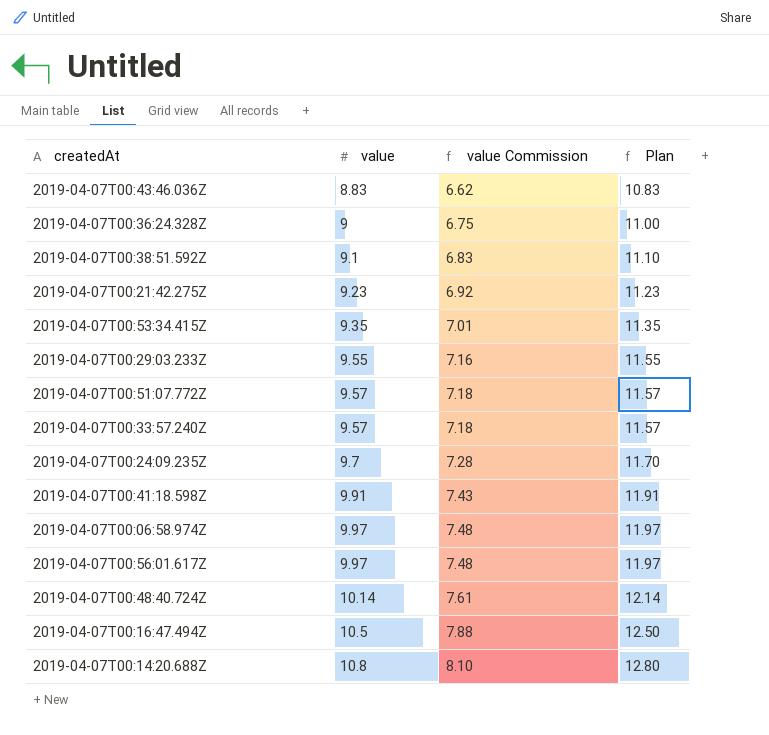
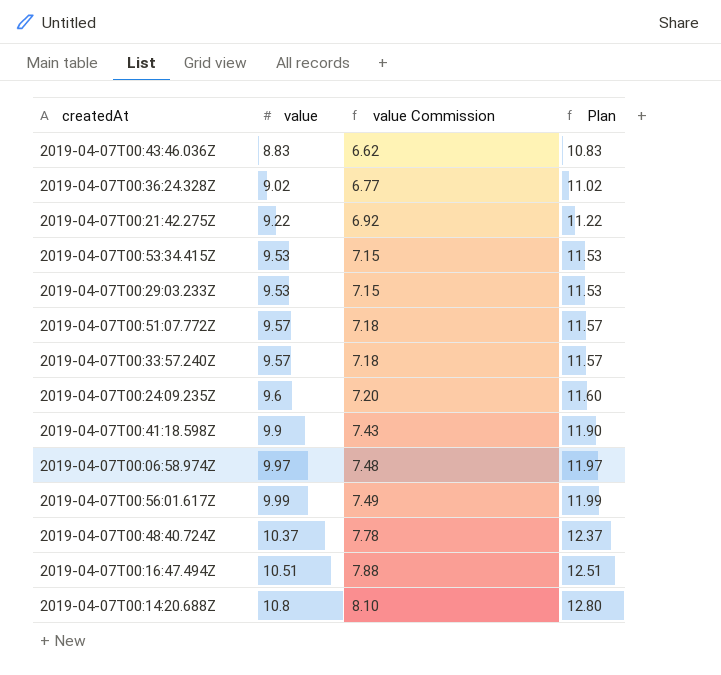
row 2019-04-07T00:38:51.592Z: 9.1 | 6.83 | 11.10 -> none
2019-04-07T00:36:24.328Z | value: 9 -> 9.02
2019-04-07T00:36:24.328Z | value Commission: 6.75 -> 6.77
2019-04-07T00:36:24.328Z | Plan: 11.00 -> 11.02
2019-04-07T00:21:42.275Z | value: 9.23 -> 9.22
2019-04-07T00:21:42.275Z | Plan: 11.23 -> 11.22
2019-04-07T00:53:34.415Z | value: 9.35 -> 9.53
2019-04-07T00:53:34.415Z | value Commission: 7.01 -> 7.15
2019-04-07T00:53:34.415Z | Plan: 11.35 -> 11.53
2019-04-07T00:29:03.233Z | value: 9.55 -> 9.53
2019-04-07T00:29:03.233Z | value Commission: 7.16 -> 7.15
2019-04-07T00:29:03.233Z | Plan: 11.55 -> 11.53
2019-04-07T00:24:09.235Z | value: 9.7 -> 9.6
2019-04-07T00:24:09.235Z | value Commission: 7.28 -> 7.20
2019-04-07T00:24:09.235Z | Plan: 11.70 -> 11.60
2019-04-07T00:41:18.598Z | value: 9.91 -> 9.9
2019-04-07T00:41:18.598Z | Plan: 11.91 -> 11.90
2019-04-07T00:56:01.617Z | value: 9.97 -> 9.99
2019-04-07T00:56:01.617Z | value Commission: 7.48 -> 7.49
2019-04-07T00:56:01.617Z | Plan: 11.97 -> 11.99
2019-04-07T00:48:40.724Z | value: 10.14 -> 10.37
2019-04-07T00:48:40.724Z | value Commission: 7.61 -> 7.78
2019-04-07T00:48:40.724Z | Plan: 12.14 -> 12.37
2019-04-07T00:16:47.494Z | value: 10.5 -> 10.51
2019-04-07T00:16:47.494Z | Plan: 12.50 -> 12.51

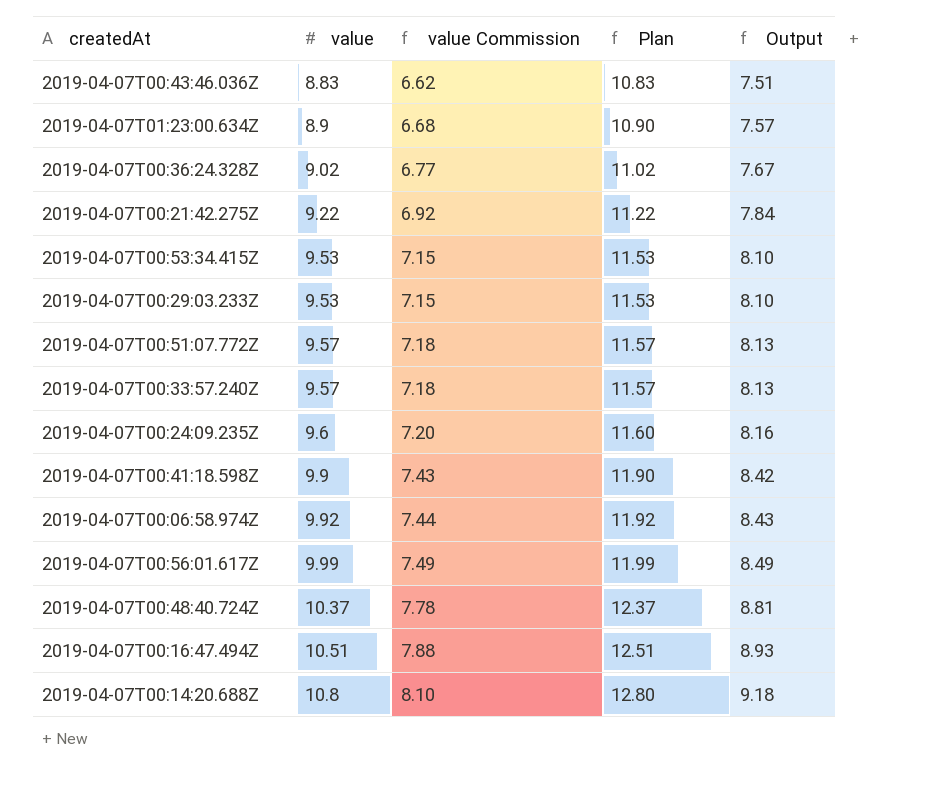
column Output | formula: none -> [value] * 0.85
row 2019-04-07T01:23:00.634Z: none -> 8.9 | 6.68 | 10.90 | 7.57
2019-04-07T00:06:58.974Z | value: 9.97 -> 9.92
2019-04-07T00:06:58.974Z | value Commission: 7.48 -> 7.44
2019-04-07T00:06:58.974Z | Plan: 11.97 -> 11.92

